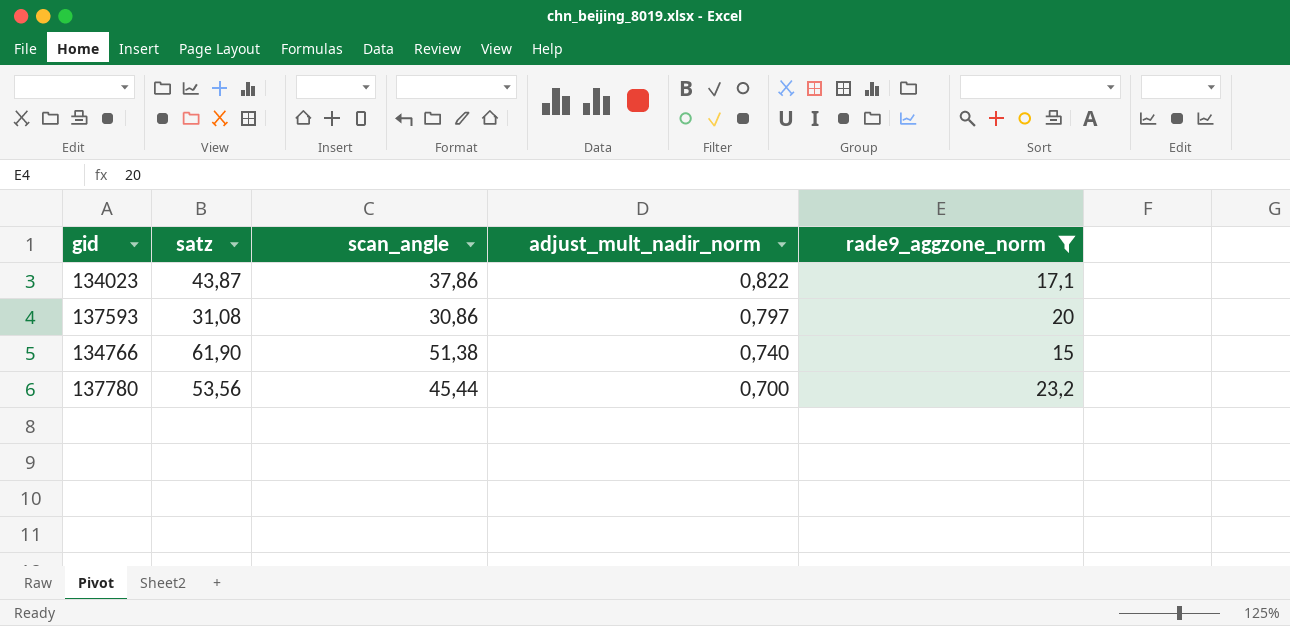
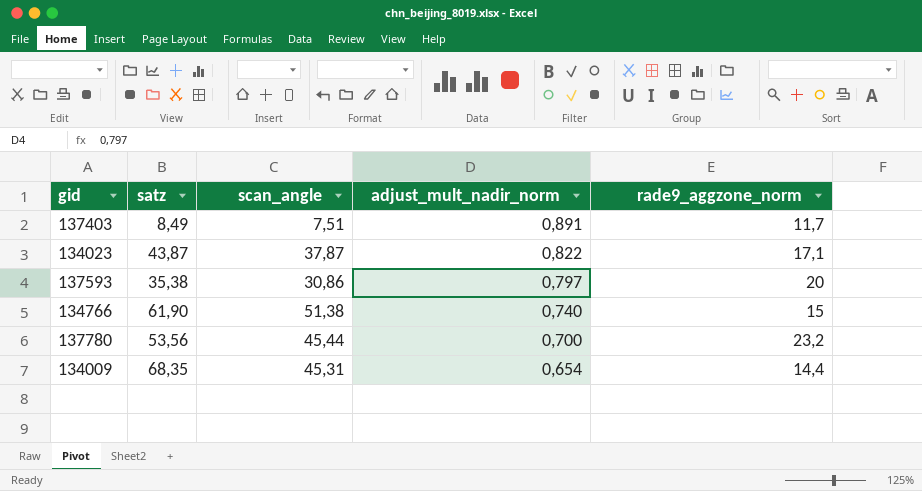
filter: rade9_aggzone_norm >= 15 -> none
134023 | scan_angle: 37,86 -> 37,87
137593 | satz: 31,08 -> 35,38

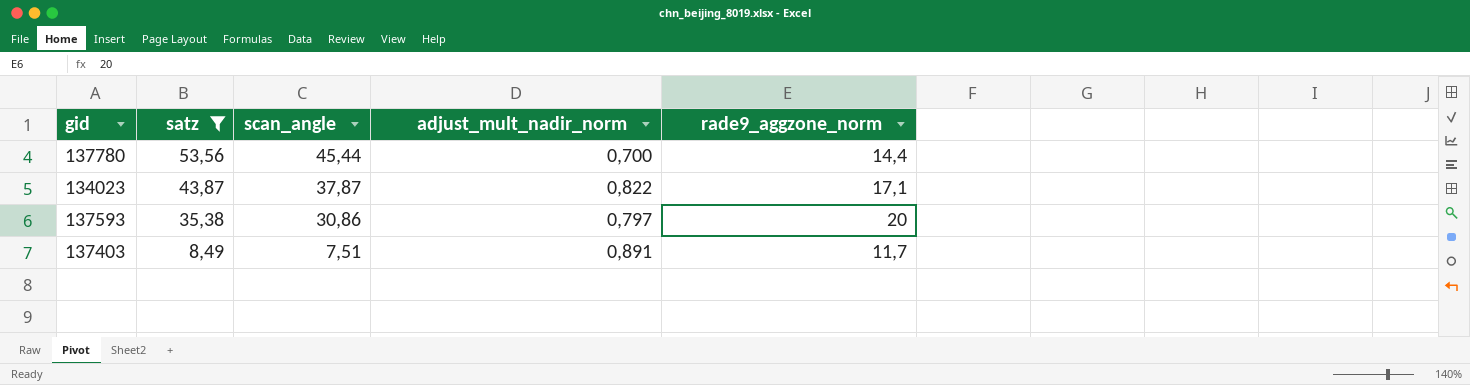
filter: none -> satz <= 53,56
row order: adjust_mult_nadir_norm descending -> satz descending
137780 | rade9_aggzone_norm: 23,2 -> 14,4

